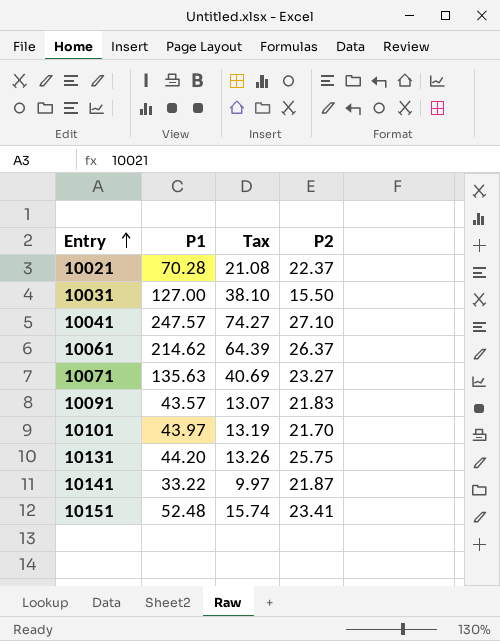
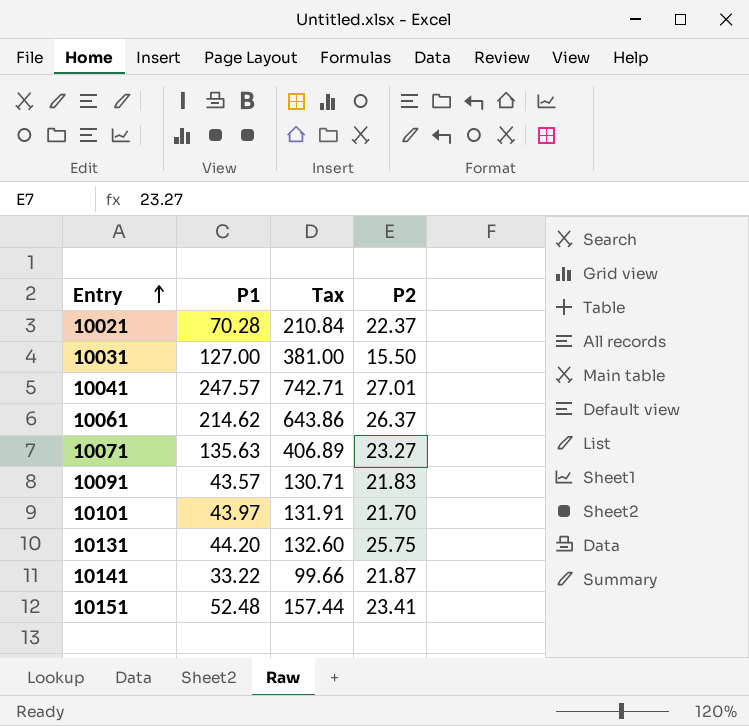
column Tax | formula: [P1] * 0.3 -> [P1] * 3
10041 | P2: 27.10 -> 27.01

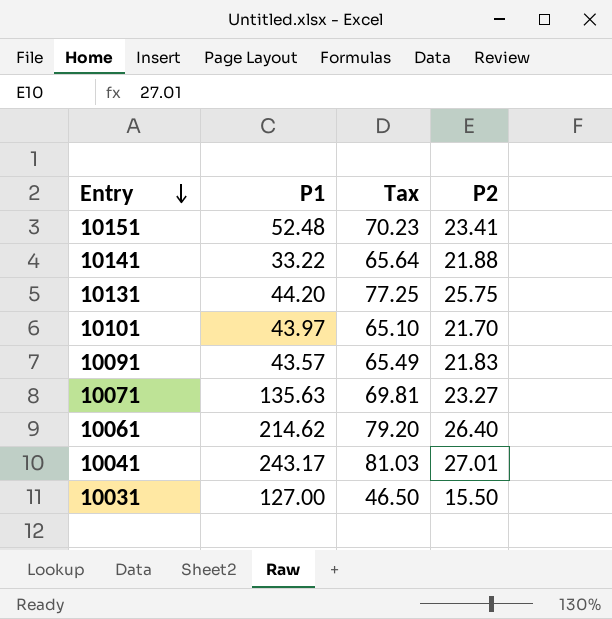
row order: Entry ascending -> Entry descending
column Tax | formula: [P1] * 3 -> [P2] * 3
row 10021: 70.28 | 210.84 | 22.37 -> none
10141 | P2: 21.87 -> 21.88
10061 | P2: 26.37 -> 26.40
10041 | P1: 247.57 -> 243.17

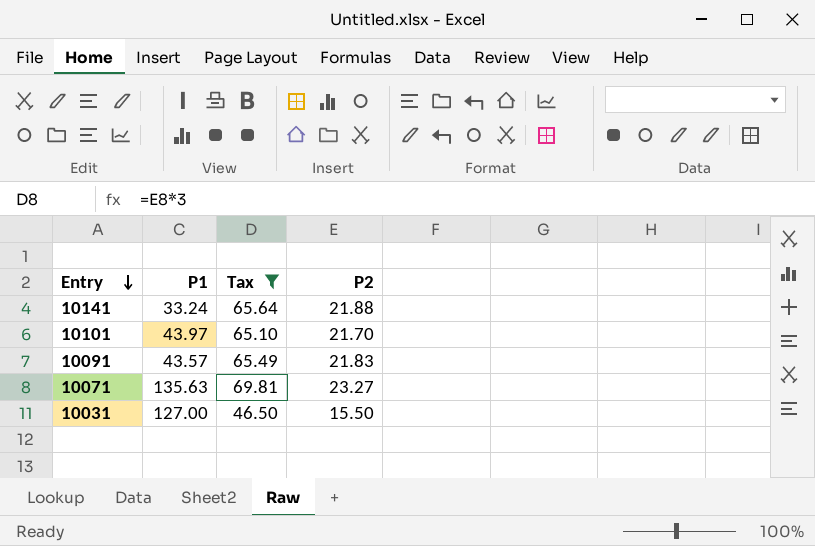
filter: none -> Tax <= 69.81
10141 | P1: 33.22 -> 33.24

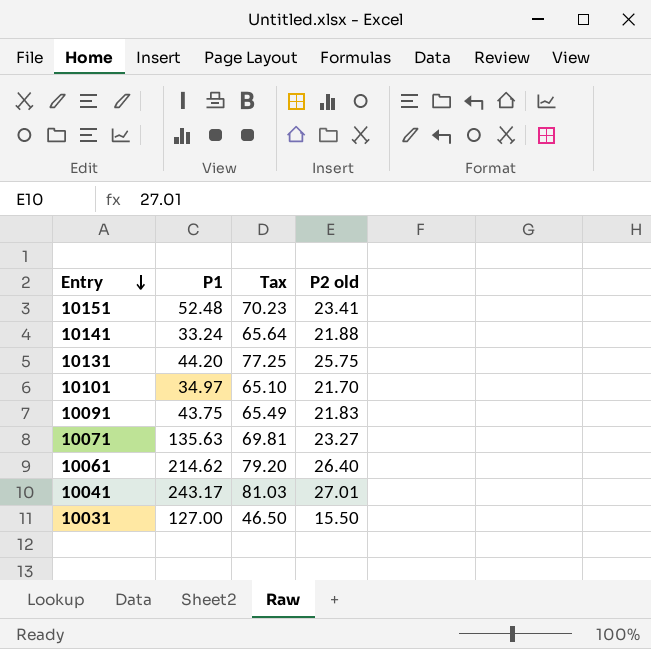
filter: Tax <= 69.81 -> none
column name: P2 -> P2 old
10101 | P1: 43.97 -> 34.97
10091 | P1: 43.57 -> 43.75

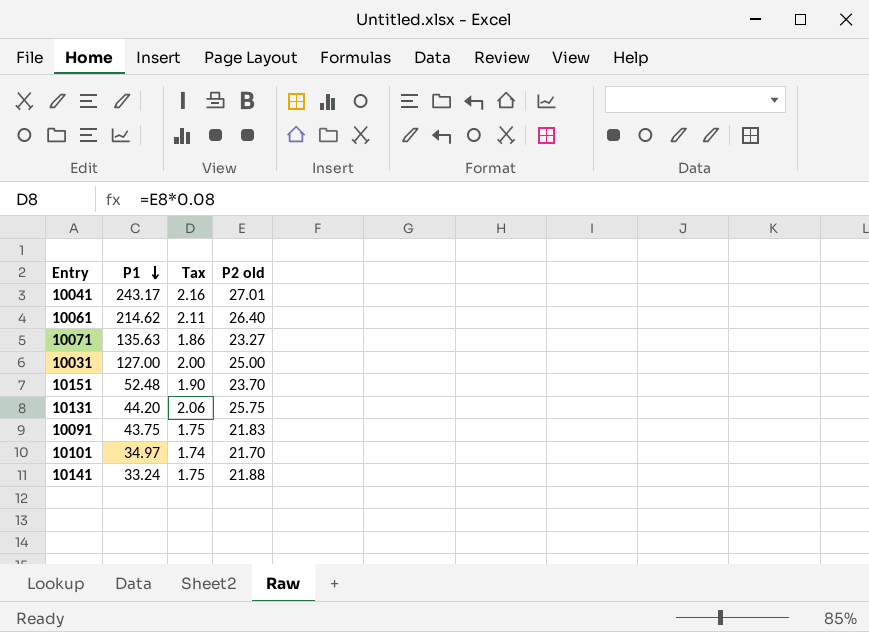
row order: Entry descending -> P1 descending
column Tax | formula: [P2 old] * 3 -> [P2 old] * 0.08
10031 | P2 old: 15.50 -> 25.00
10151 | P2 old: 23.41 -> 23.70

